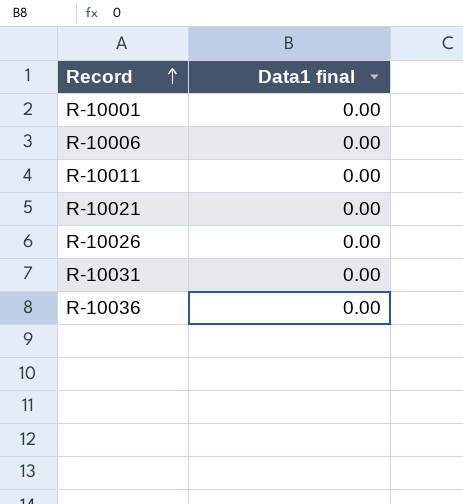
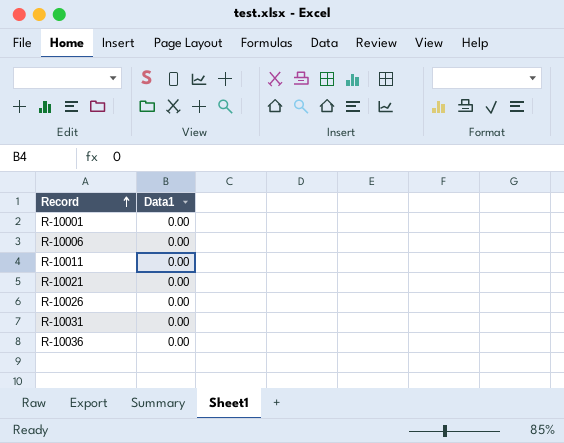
column name: Data1 final -> Data1

